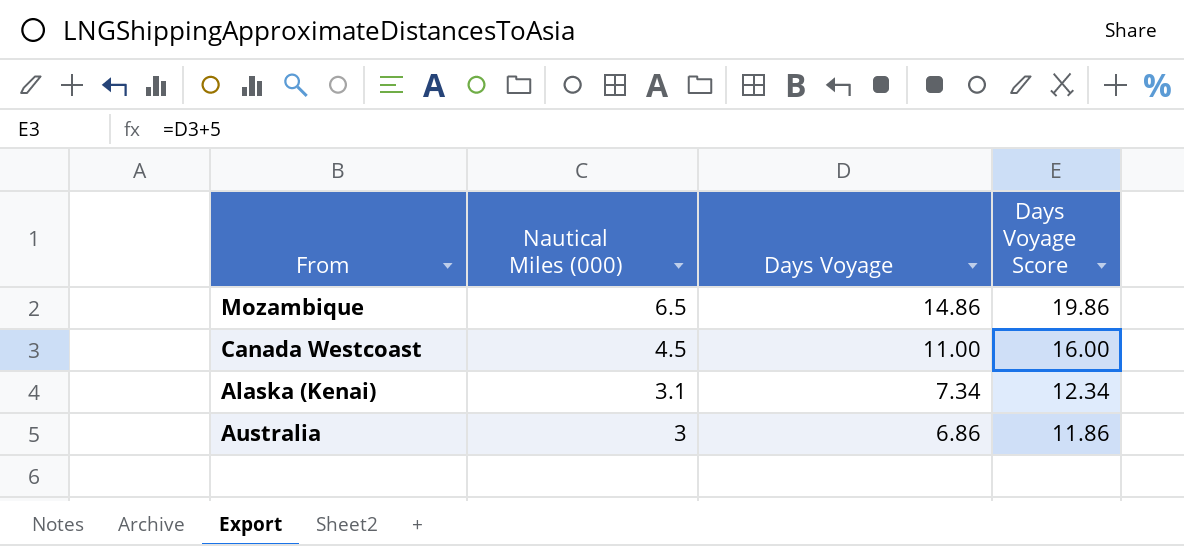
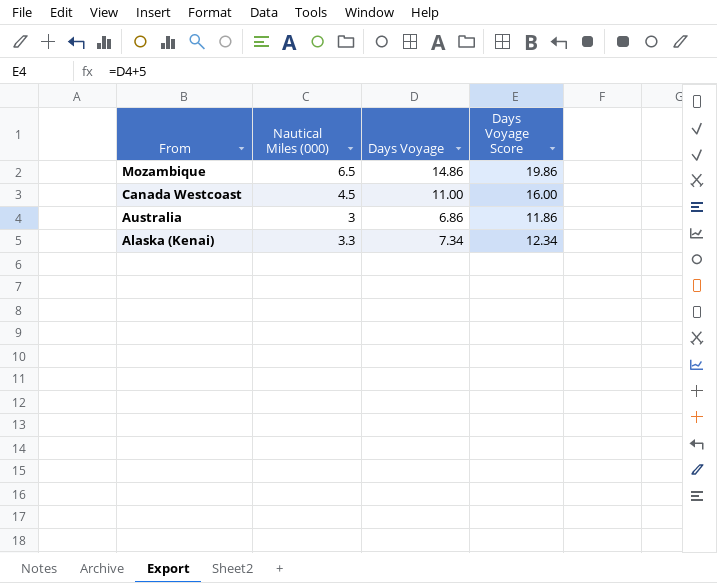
row order: Nautical Miles (000) descending -> From descending
Alaska (Kenai) | Nautical Miles (000): 3.1 -> 3.3

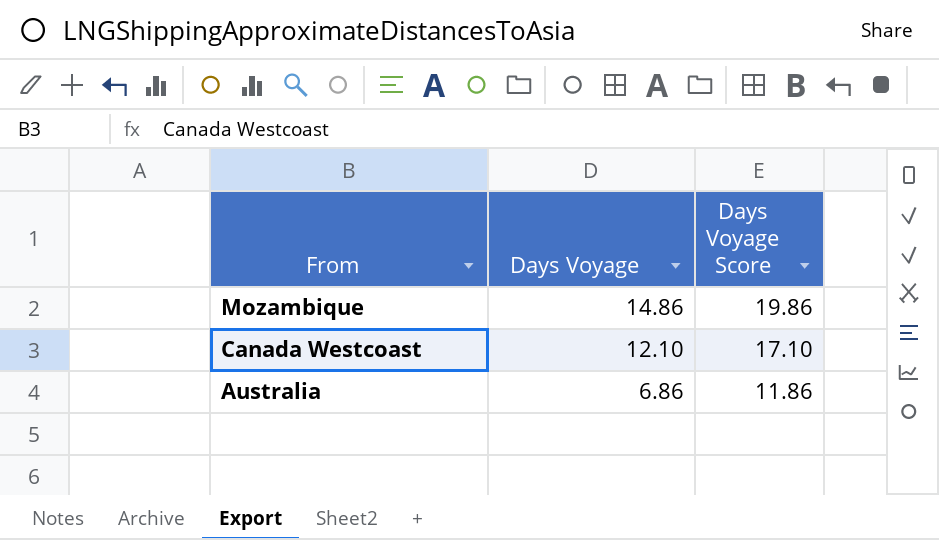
column Nautical Miles (000) | position: 2 -> none
row Alaska (Kenai): 3.3 | 7.34 | 12.34 -> none
Canada Westcoast | Days Voyage: 11.00 -> 12.10
Canada Westcoast | Days Voyage Score: 16.00 -> 17.10

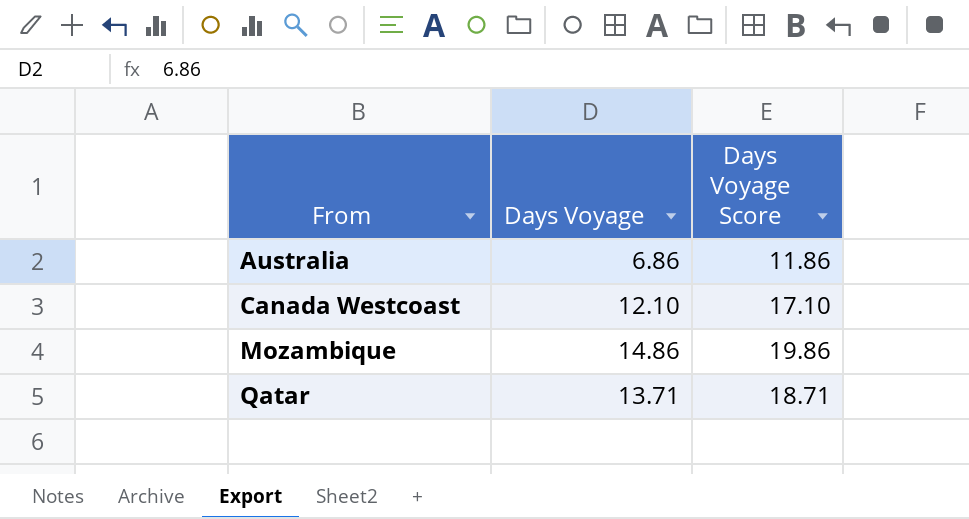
row order: From descending -> From ascending
row Qatar: none -> 13.71 | 18.71

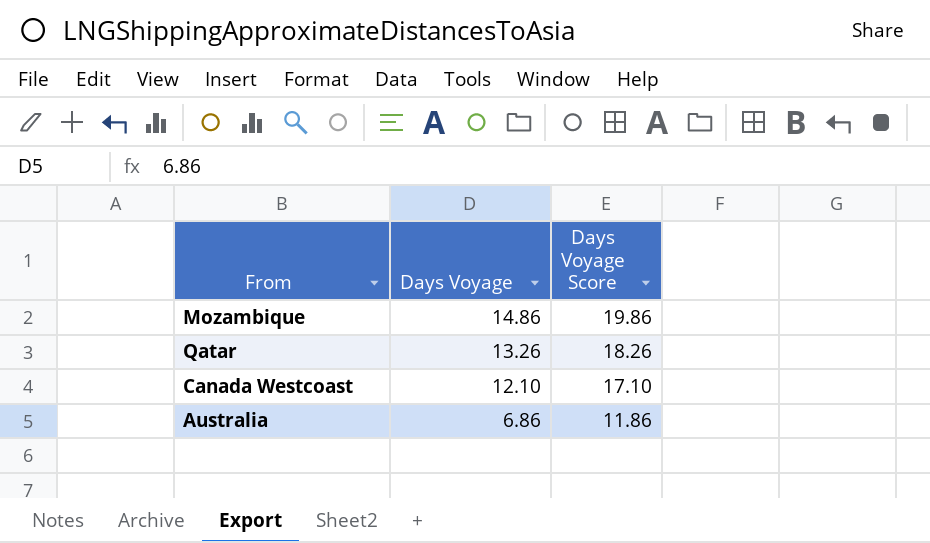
row order: From ascending -> Days Voyage descending
Qatar | Days Voyage: 13.71 -> 13.26
Qatar | Days Voyage Score: 18.71 -> 18.26

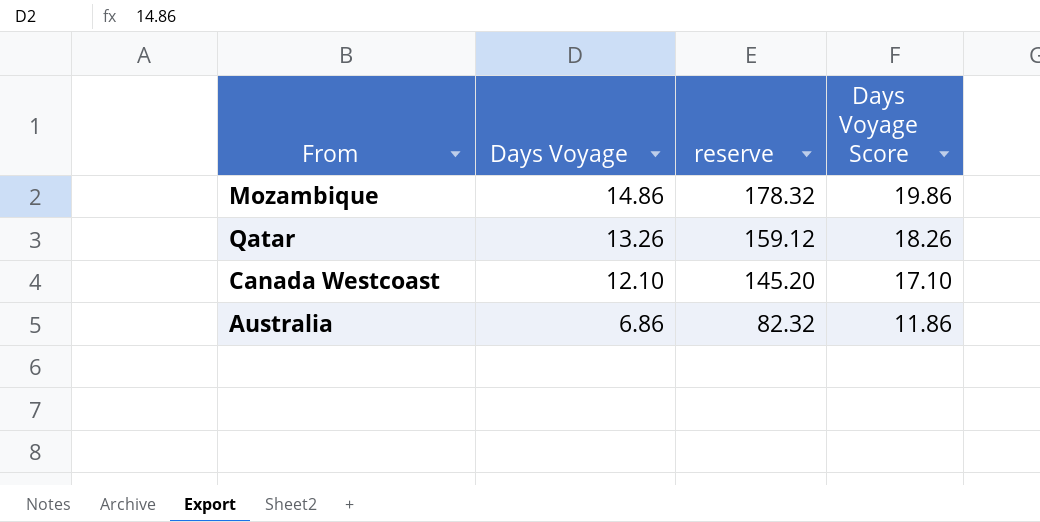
column reserve | formula: none -> [Days Voyage] * 12

